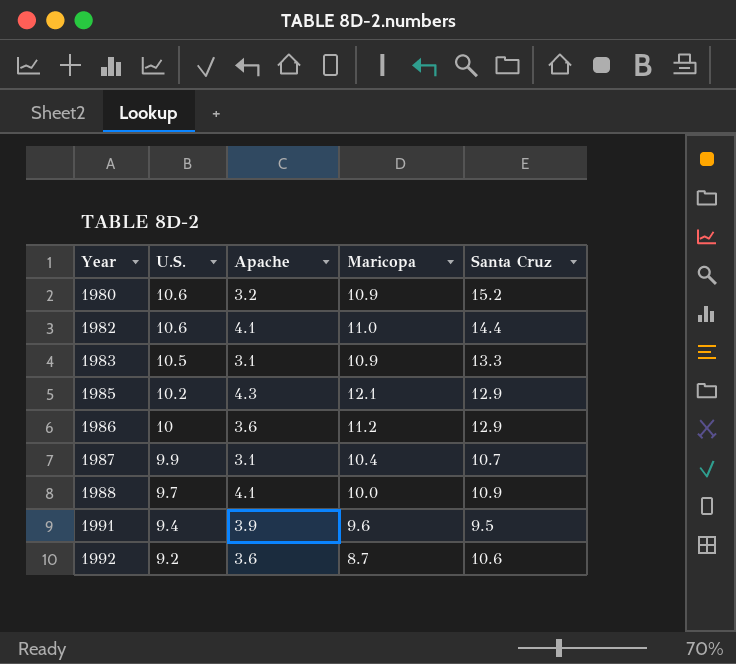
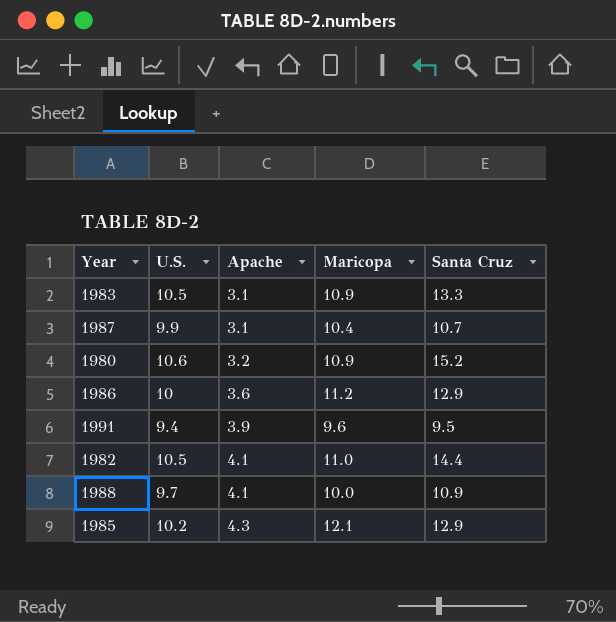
row order: Year ascending -> Apache ascending
row 1992: 9.2 | 3.6 | 8.7 | 10.6 -> none
1982 | U.S.: 10.6 -> 10.5

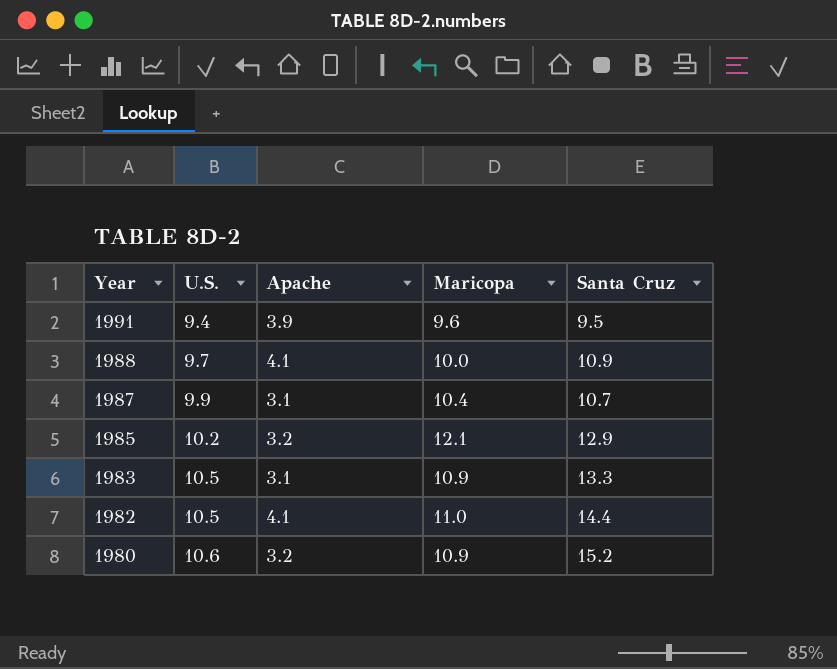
row order: Apache ascending -> Year descending
row 1986: 10 | 3.6 | 11.2 | 12.9 -> none
1985 | Apache: 4.3 -> 3.2

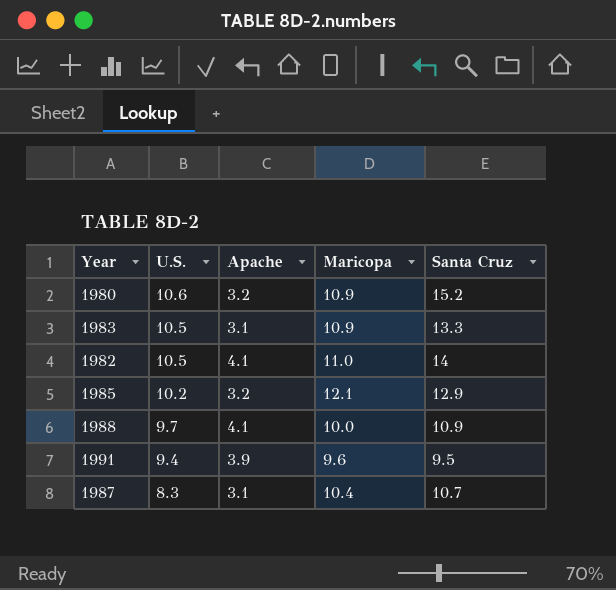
row order: Year descending -> U.S. descending
1982 | Santa Cruz: 14.4 -> 14
1987 | U.S.: 9.9 -> 8.3

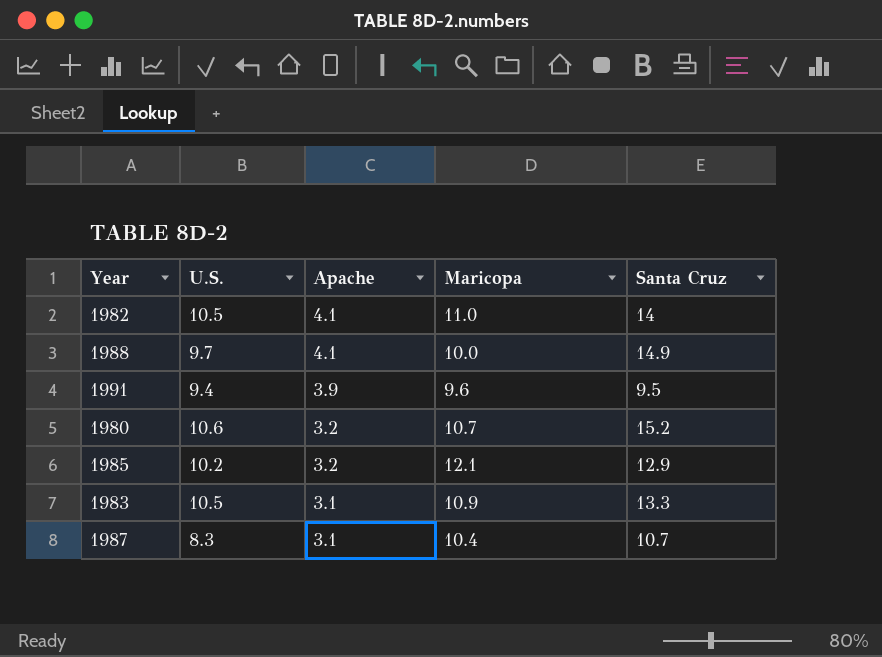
row order: U.S. descending -> Apache descending
1988 | Santa Cruz: 10.9 -> 14.9
1980 | Maricopa: 10.9 -> 10.7

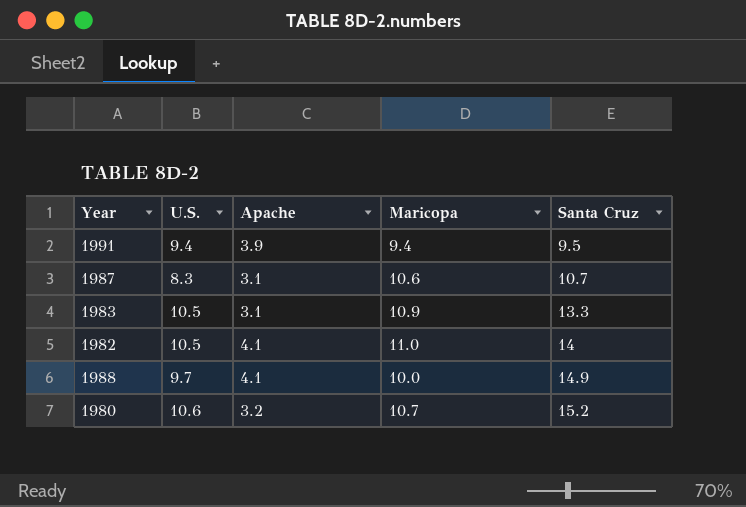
row order: Apache descending -> Santa Cruz ascending
row 1985: 10.2 | 3.2 | 12.1 | 12.9 -> none
1991 | Maricopa: 9.6 -> 9.4
1987 | Maricopa: 10.4 -> 10.6

